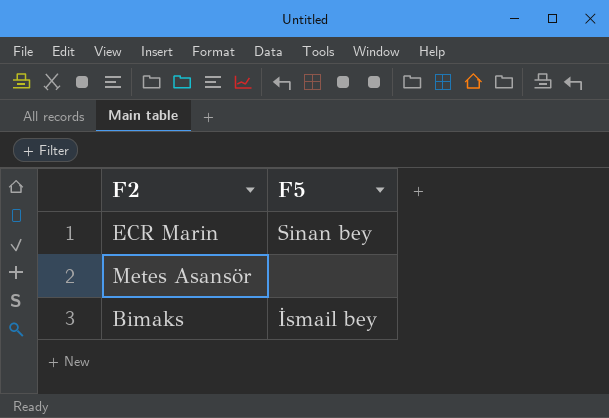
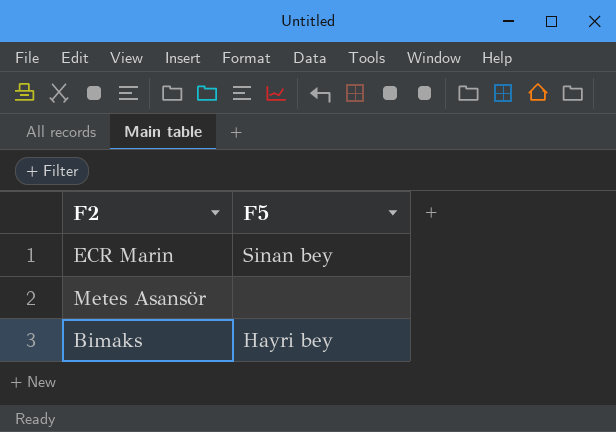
Bimaks | F5: İsmail bey -> Hayri bey

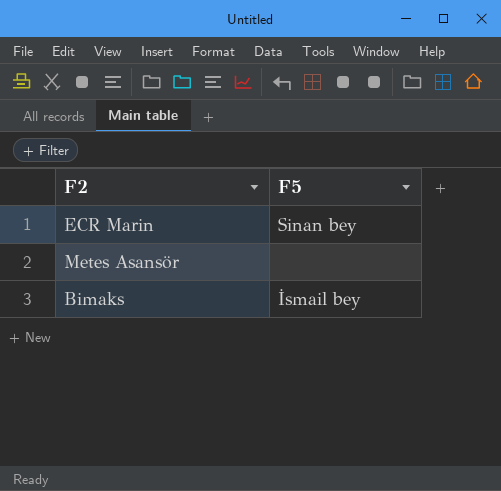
Bimaks | F5: Hayri bey -> İsmail bey

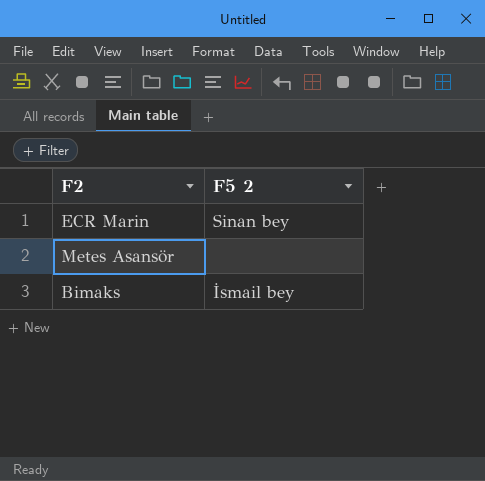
column name: F5 -> F5 2

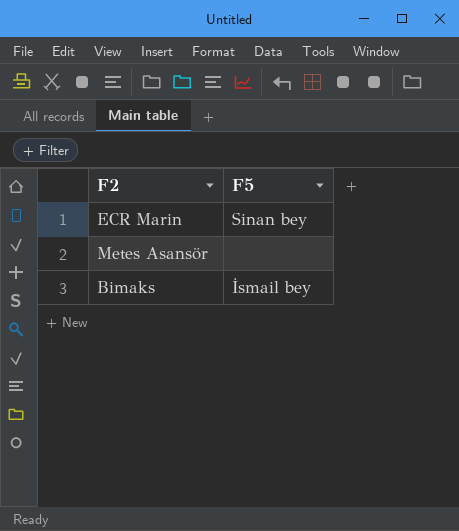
column name: F5 2 -> F5

